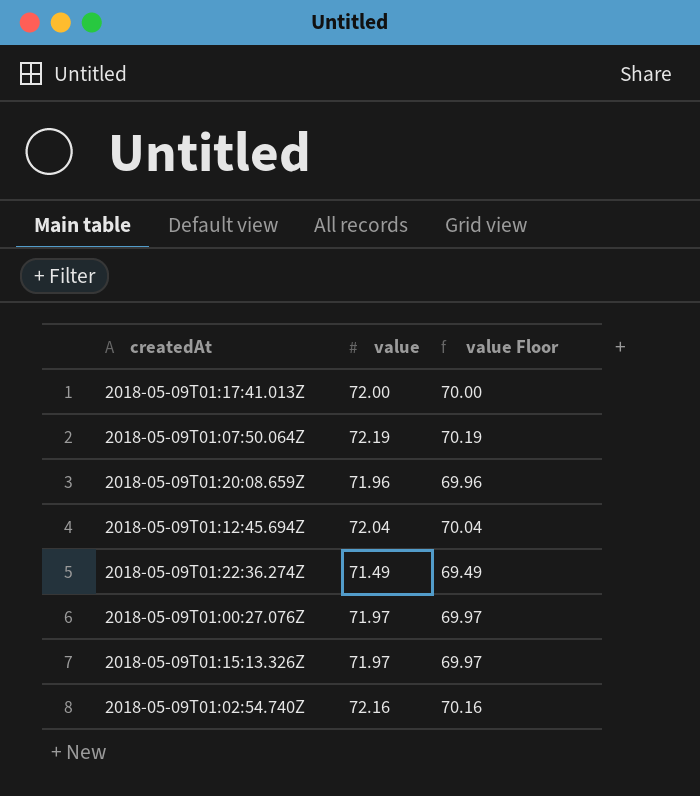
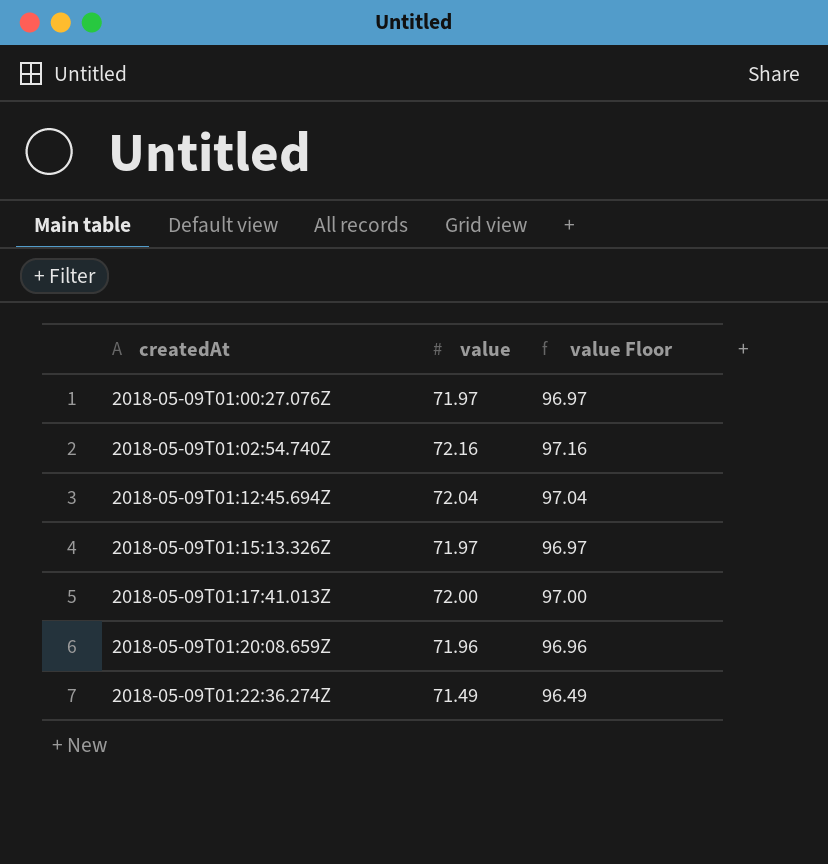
row order: none -> createdAt ascending
column value Floor | formula: [value] - 2 -> [value] + 25
row 2018-05-09T01:07:50.064Z: 72.19 | 70.19 -> none

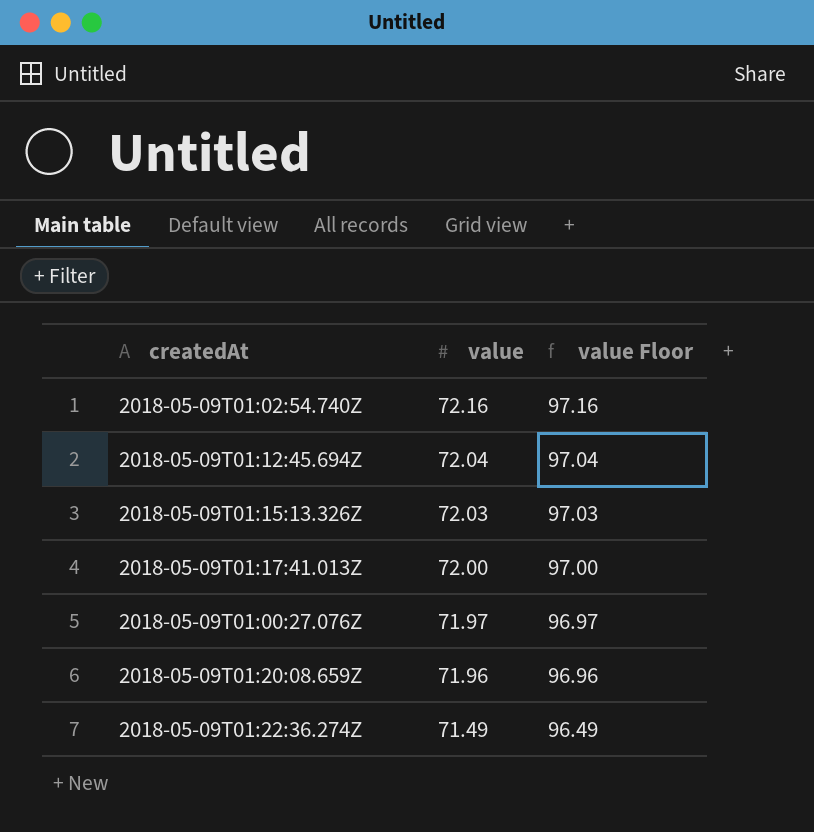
row order: createdAt ascending -> value descending
2018-05-09T01:15:13.326Z | value: 71.97 -> 72.03
2018-05-09T01:15:13.326Z | value Floor: 96.97 -> 97.03

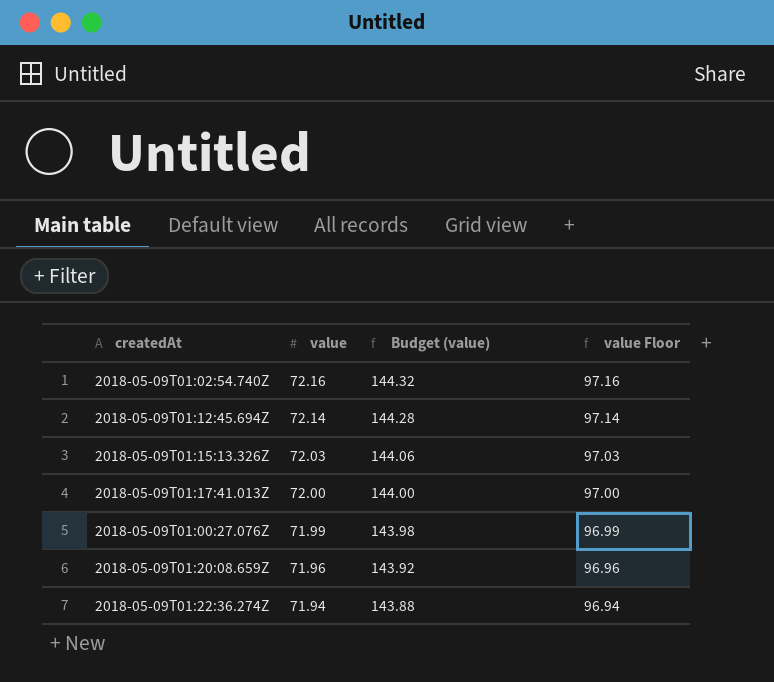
column Budget (value) | formula: none -> [value] * 2
2018-05-09T01:12:45.694Z | value: 72.04 -> 72.14
2018-05-09T01:12:45.694Z | value Floor: 97.04 -> 97.14
2018-05-09T01:00:27.076Z | value: 71.97 -> 71.99
2018-05-09T01:00:27.076Z | value Floor: 96.97 -> 96.99
2018-05-09T01:22:36.274Z | value: 71.49 -> 71.94
2018-05-09T01:22:36.274Z | value Floor: 96.49 -> 96.94

